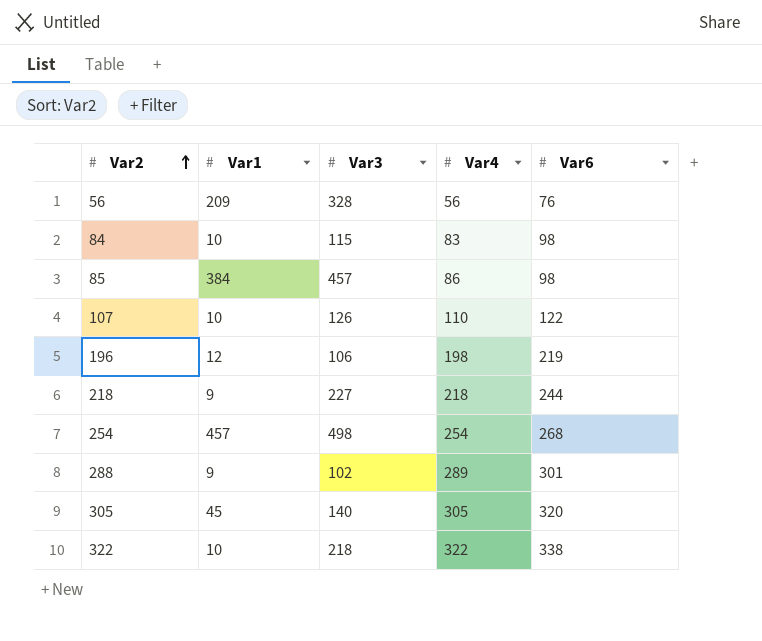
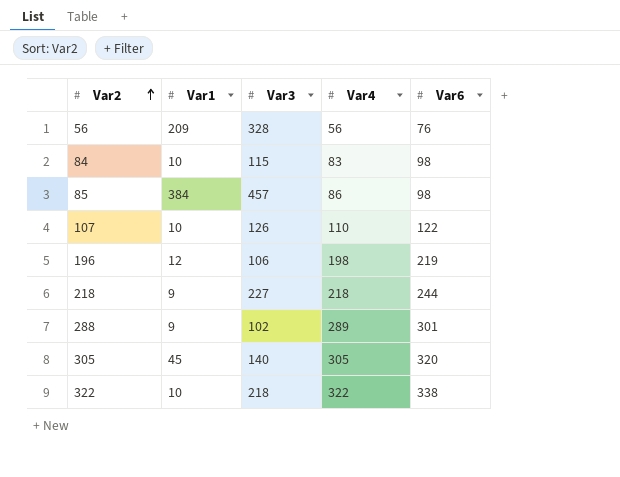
row 254: 457 | 498 | 254 | 268 -> none

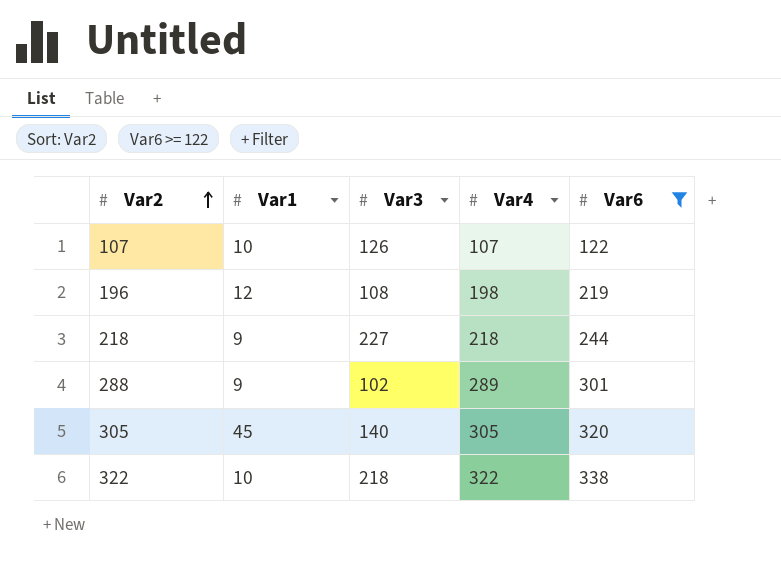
filter: none -> Var6 >= 122
107 | Var4: 110 -> 107
196 | Var3: 106 -> 108

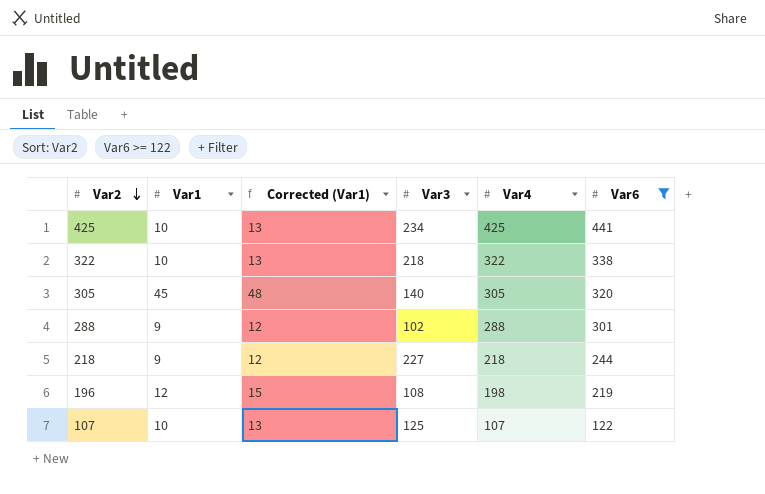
row order: Var2 ascending -> Var2 descending
column Corrected (Var1) | formula: none -> [Var1] + 3
row 425: none -> 10 | 13 | 234 | 425 | 441
288 | Var4: 289 -> 288
107 | Var3: 126 -> 125

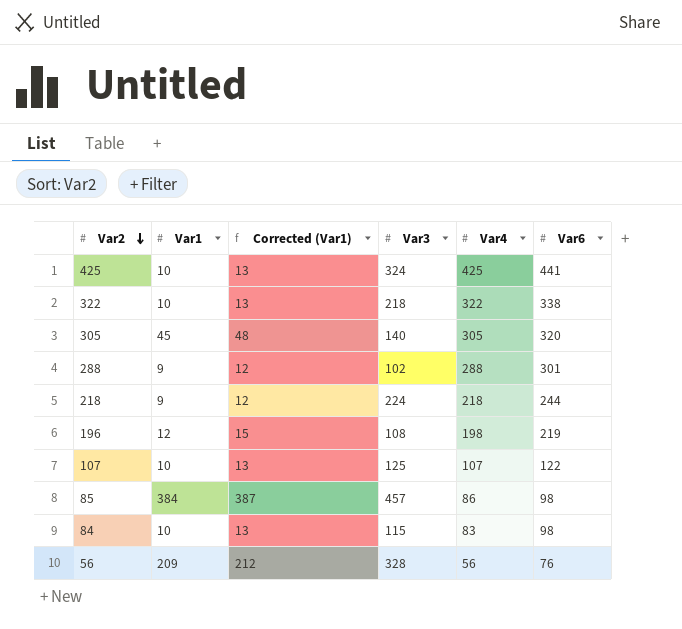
filter: Var6 >= 122 -> none
425 | Var3: 234 -> 324
218 | Var3: 227 -> 224

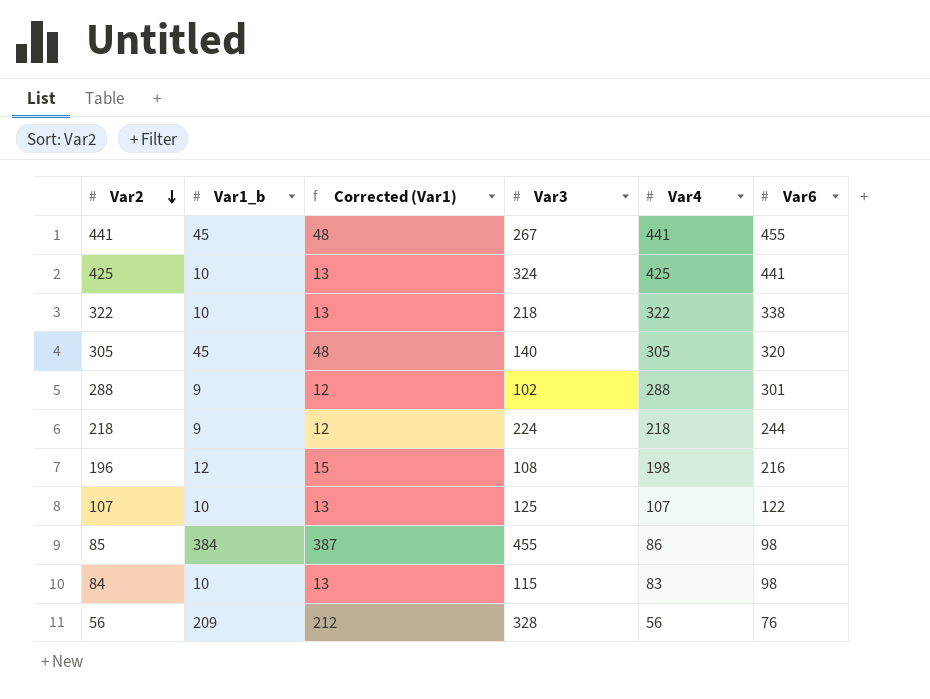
column name: Var1 -> Var1_b
row 441: none -> 45 | 48 | 267 | 441 | 455
196 | Var6: 219 -> 216
85 | Var3: 457 -> 455

